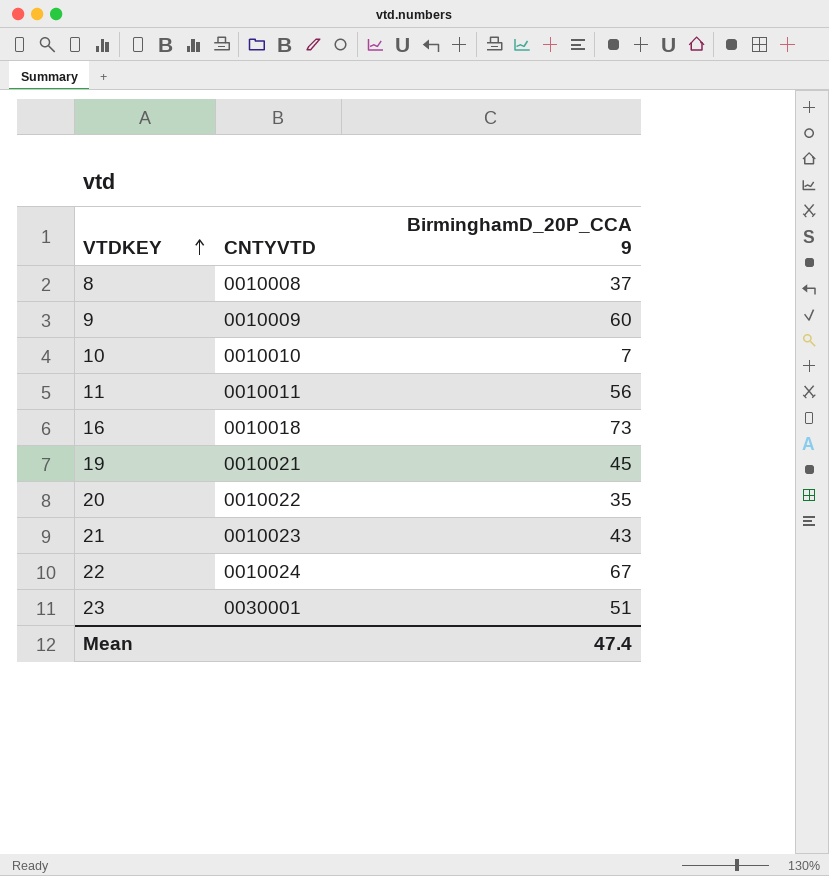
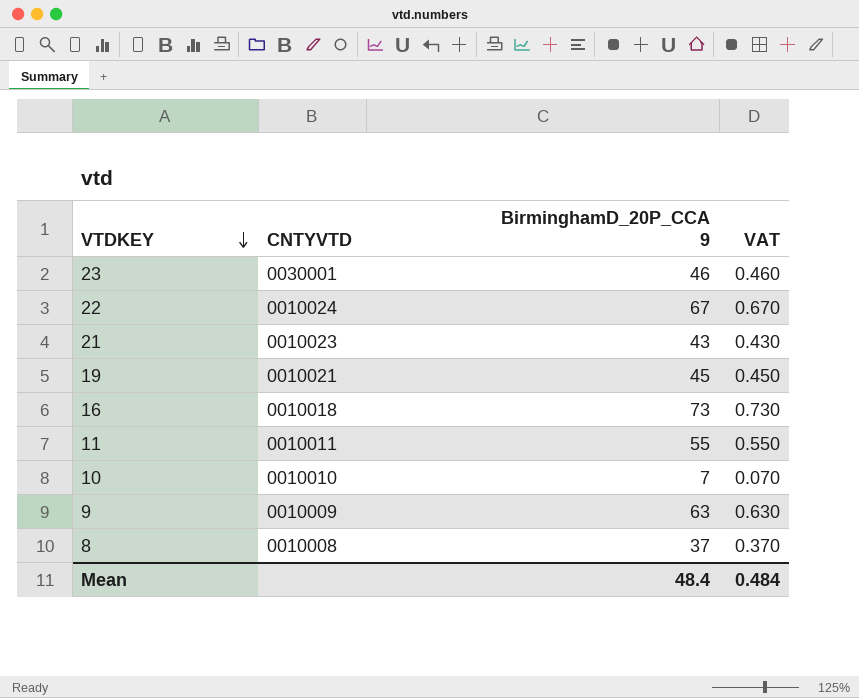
row order: VTDKEY ascending -> VTDKEY descending
column VAT | formula: none -> [BirminghamD_20P_CCA 9] * 0.01
row 20: 0010022 | 35 -> none
23 | BirminghamD_20P_CCA 9: 51 -> 46
11 | BirminghamD_20P_CCA 9: 56 -> 55
9 | BirminghamD_20P_CCA 9: 60 -> 63
Mean | BirminghamD_20P_CCA 9: 47.4 -> 48.4

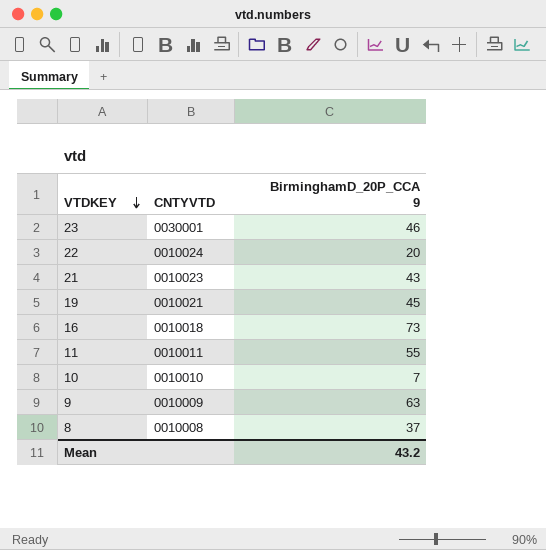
column VAT | formula: [BirminghamD_20P_CCA 9] * 0.01 -> none
22 | BirminghamD_20P_CCA 9: 67 -> 20
Mean | BirminghamD_20P_CCA 9: 48.4 -> 43.2

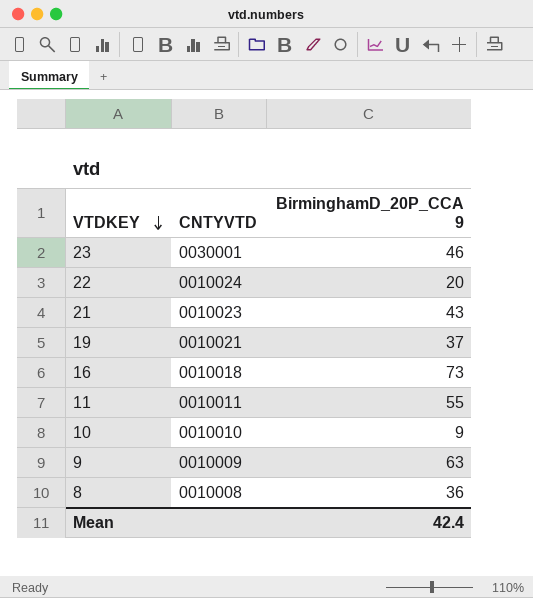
19 | BirminghamD_20P_CCA 9: 45 -> 37
10 | BirminghamD_20P_CCA 9: 7 -> 9
8 | BirminghamD_20P_CCA 9: 37 -> 36
Mean | BirminghamD_20P_CCA 9: 43.2 -> 42.4

